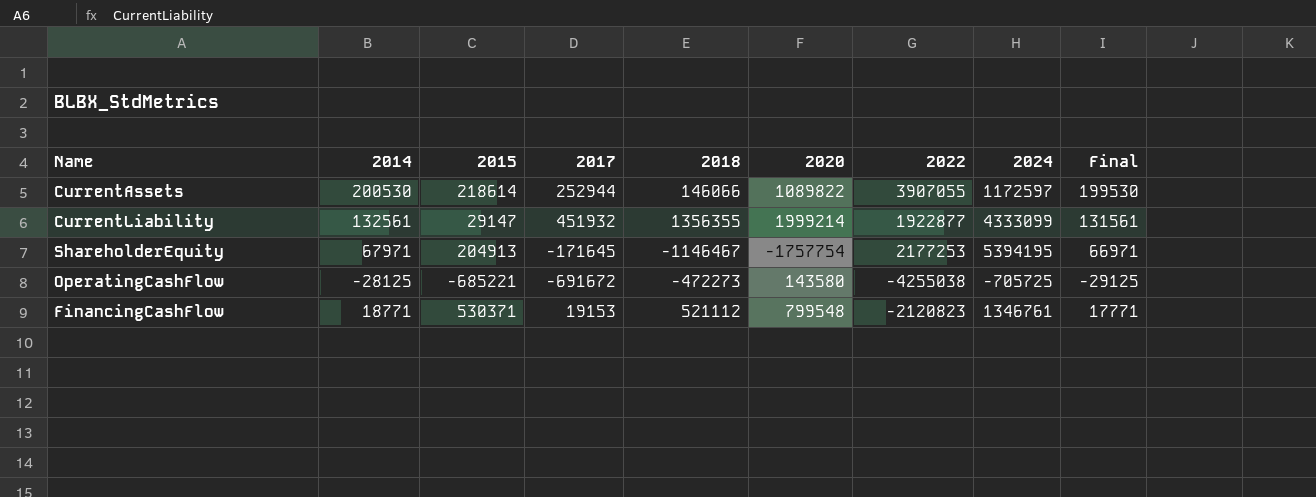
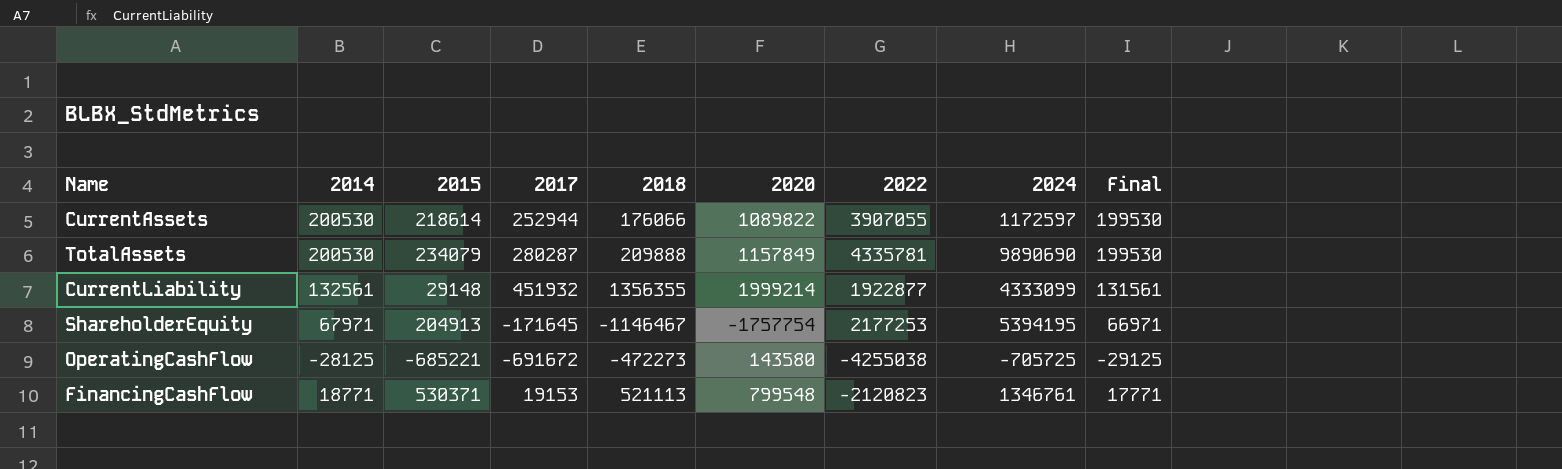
CurrentAssets | 2018: 146066 -> 176066
row TotalAssets: none -> 200530 | 234079 | 280287 | 209888 | 1157849 | 4335781 | 9890690 | 199530
CurrentLiability | 2015: 29147 -> 29148
FinancingCashFlow | 2018: 521112 -> 521113

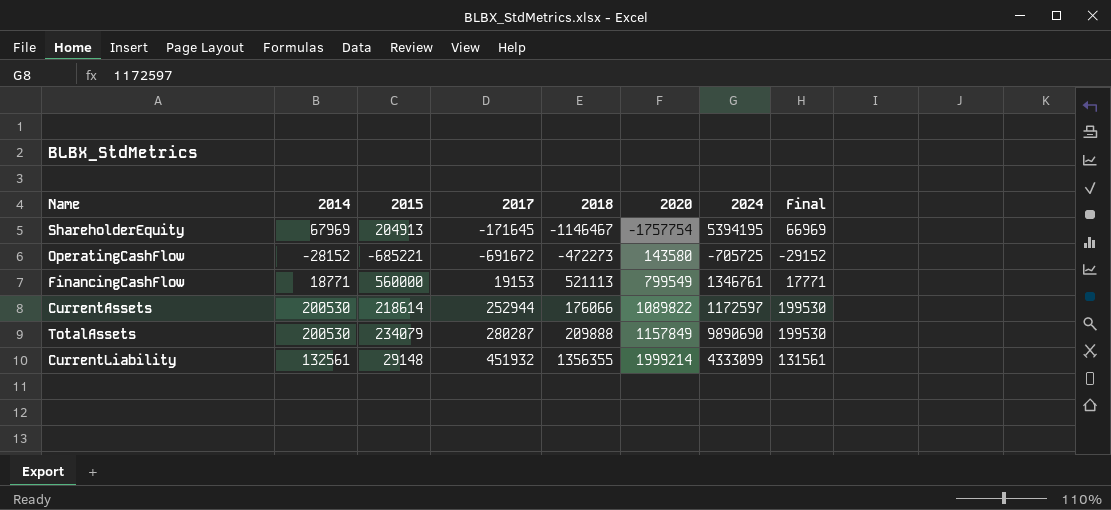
row order: none -> 2020 ascending
column 2022 | position: 7 -> none
ShareholderEquity | 2014: 67971 -> 67969
ShareholderEquity | Final: 66971 -> 66969
OperatingCashFlow | 2014: -28125 -> -28152
OperatingCashFlow | Final: -29125 -> -29152
FinancingCashFlow | 2015: 530371 -> 560000
FinancingCashFlow | 2020: 799548 -> 799549

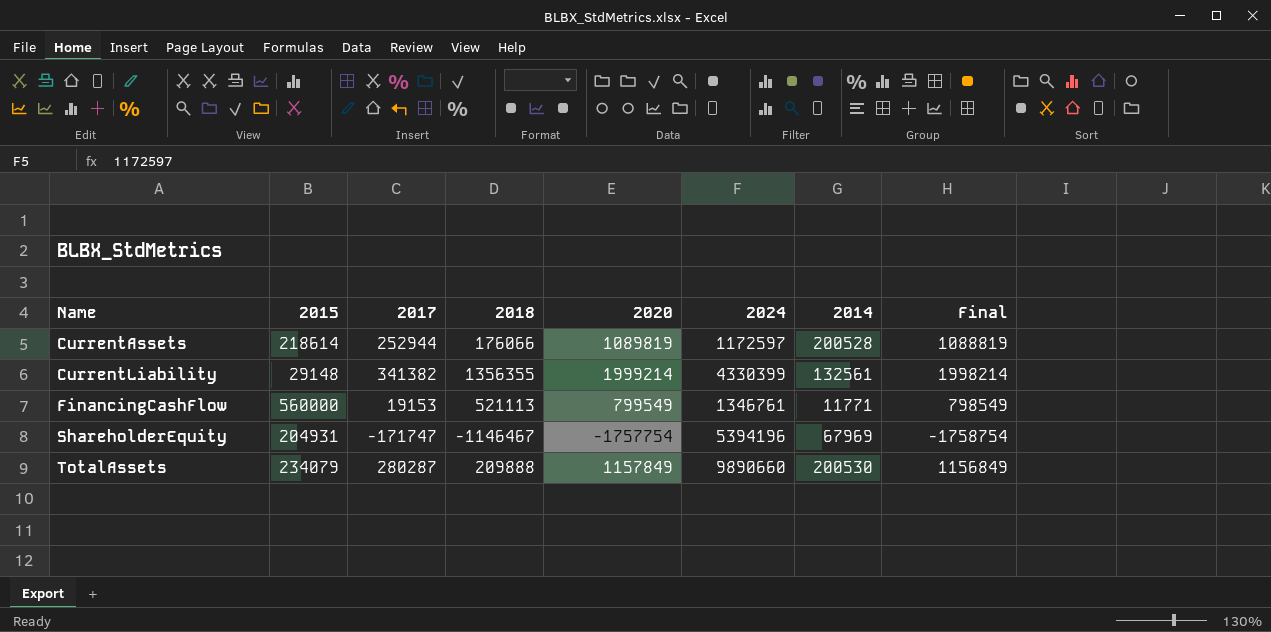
row order: 2020 ascending -> Name ascending
column 2014 | position: 2 -> 7
column Final | formula: [2014] - 1000 -> [2020] - 1000
row OperatingCashFlow: -28152 | -685221 | -691672 | -472273 | 143580 | -705725 | -29152 -> none
CurrentAssets | 2020: 1089822 -> 1089819
CurrentAssets | 2014: 200530 -> 200528
CurrentLiability | 2017: 451932 -> 341382
CurrentLiability | 2024: 4333099 -> 4330399
FinancingCashFlow | 2014: 18771 -> 11771
ShareholderEquity | 2015: 204913 -> 204931
ShareholderEquity | 2017: -171645 -> -171747
ShareholderEquity | 2024: 5394195 -> 5394196
TotalAssets | 2024: 9890690 -> 9890660

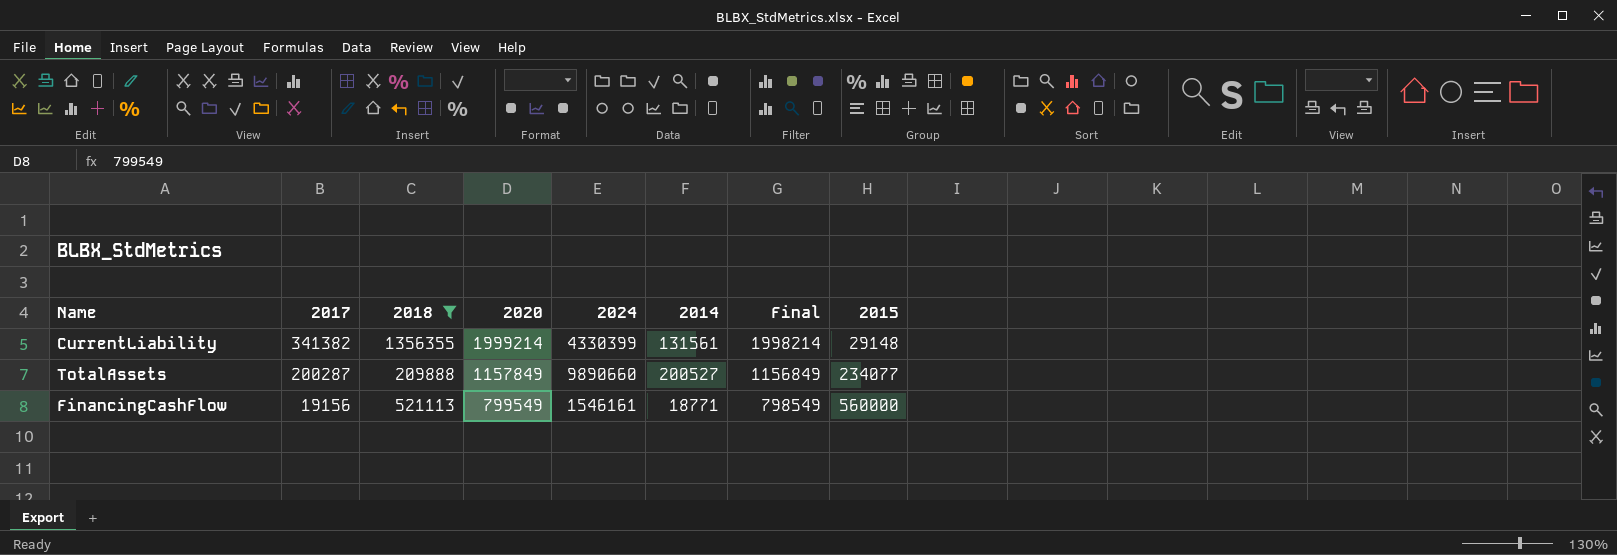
filter: none -> 2018 >= 209888
row order: Name ascending -> 2017 descending
column 2015 | position: 2 -> 8
CurrentLiability | 2014: 132561 -> 131561
TotalAssets | 2017: 280287 -> 200287
TotalAssets | 2014: 200530 -> 200527
TotalAssets | 2015: 234079 -> 234077
FinancingCashFlow | 2017: 19153 -> 19156
FinancingCashFlow | 2024: 1346761 -> 1546161
FinancingCashFlow | 2014: 11771 -> 18771

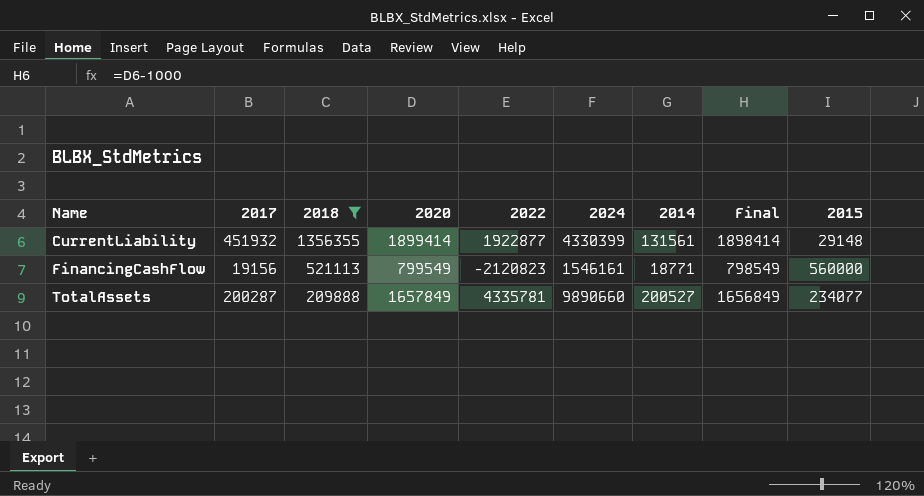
row order: 2017 descending -> Name ascending
column 2022 | position: none -> 5
CurrentLiability | 2017: 341382 -> 451932
CurrentLiability | 2020: 1999214 -> 1899414
CurrentLiability | Final: 1998214 -> 1898414
TotalAssets | 2020: 1157849 -> 1657849
TotalAssets | Final: 1156849 -> 1656849

